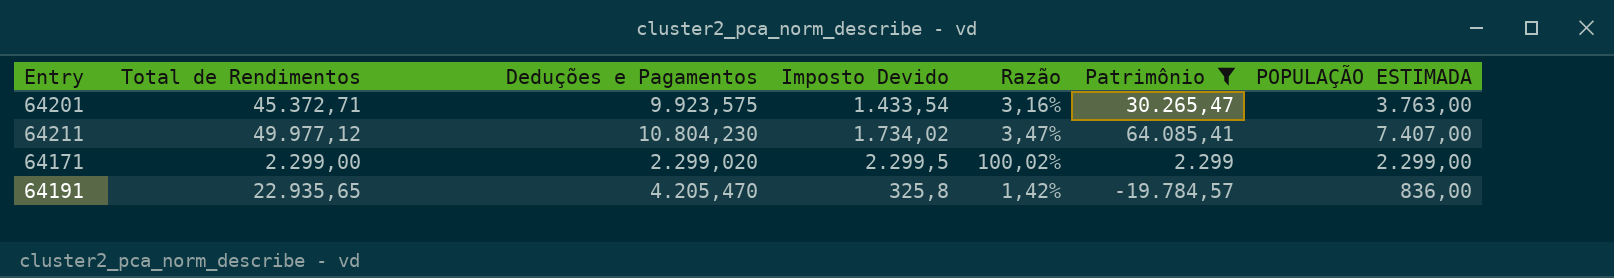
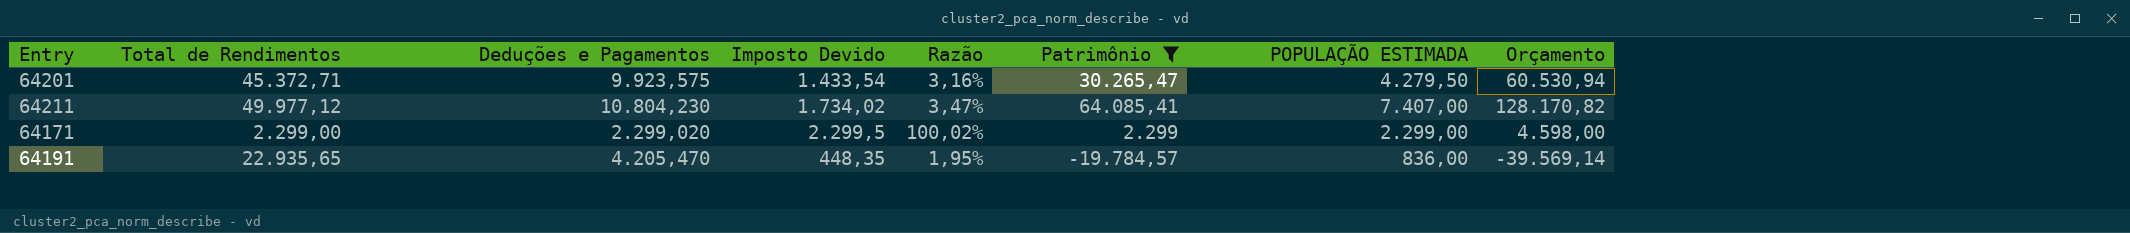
column Orçamento | formula: none -> [Patrimônio] * 2
64201 | POPULAÇÃO ESTIMADA: 3.763,00 -> 4.279,50
64191 | Imposto Devido: 325,8 -> 448,35
64191 | Razão: 1,42% -> 1,95%

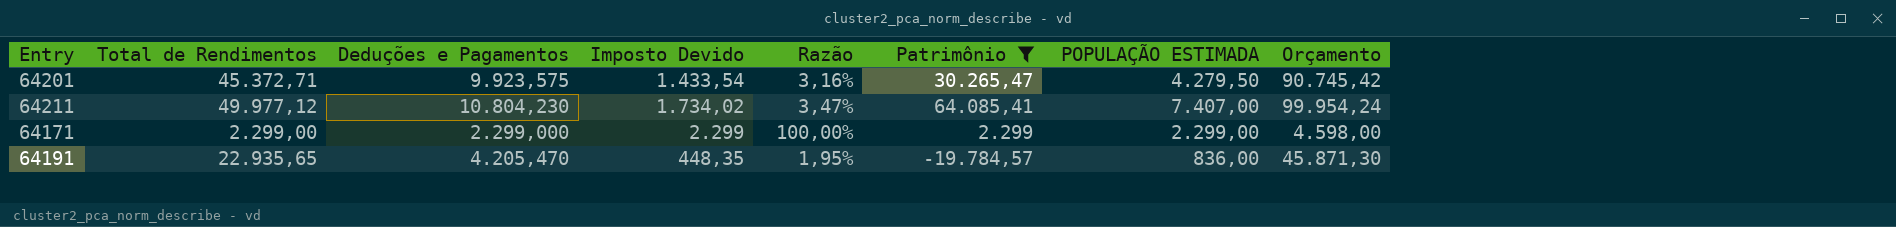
column Orçamento | formula: [Patrimônio] * 2 -> [Total de Rendimentos] * 2
64171 | Deduções e Pagamentos: 2.299,020 -> 2.299,000
64171 | Imposto Devido: 2.299,5 -> 2.299
64171 | Razão: 100,02% -> 100,00%

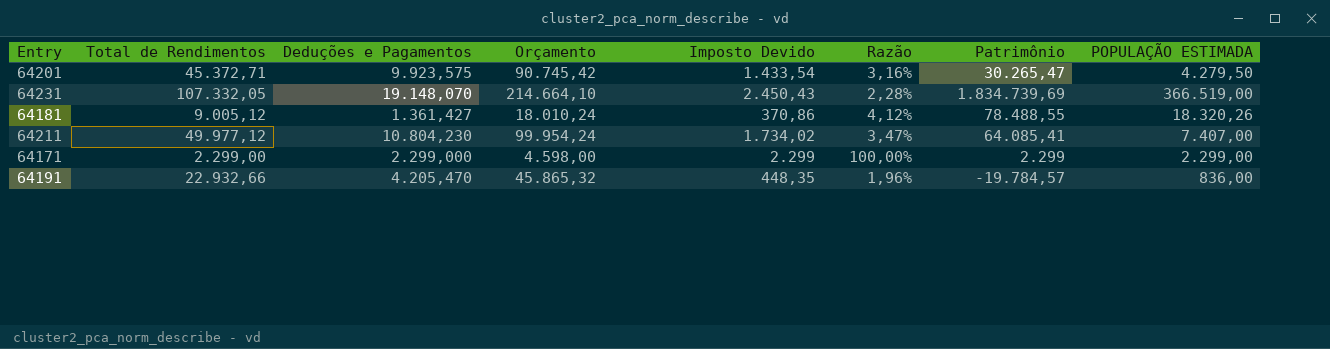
filter: Patrimônio <= 64.085,41 -> none
column Orçamento | position: 8 -> 4
64191 | Total de Rendimentos: 22.935,65 -> 22.932,66
64191 | Orçamento: 45.871,30 -> 45.865,32
64191 | Razão: 1,95% -> 1,96%

